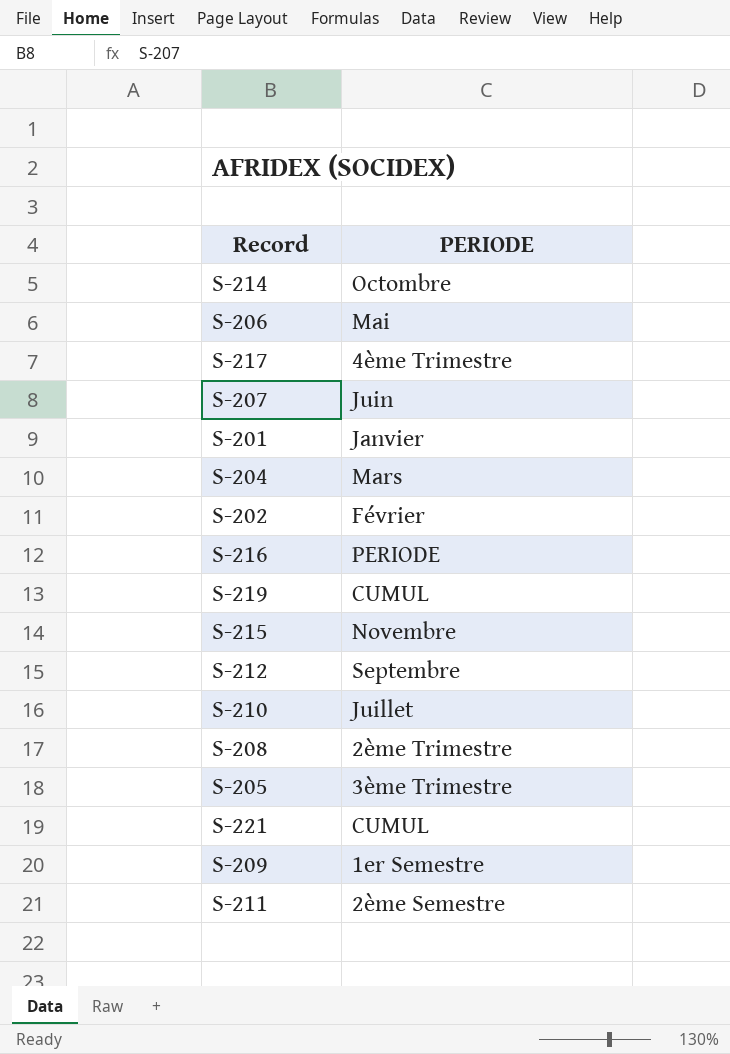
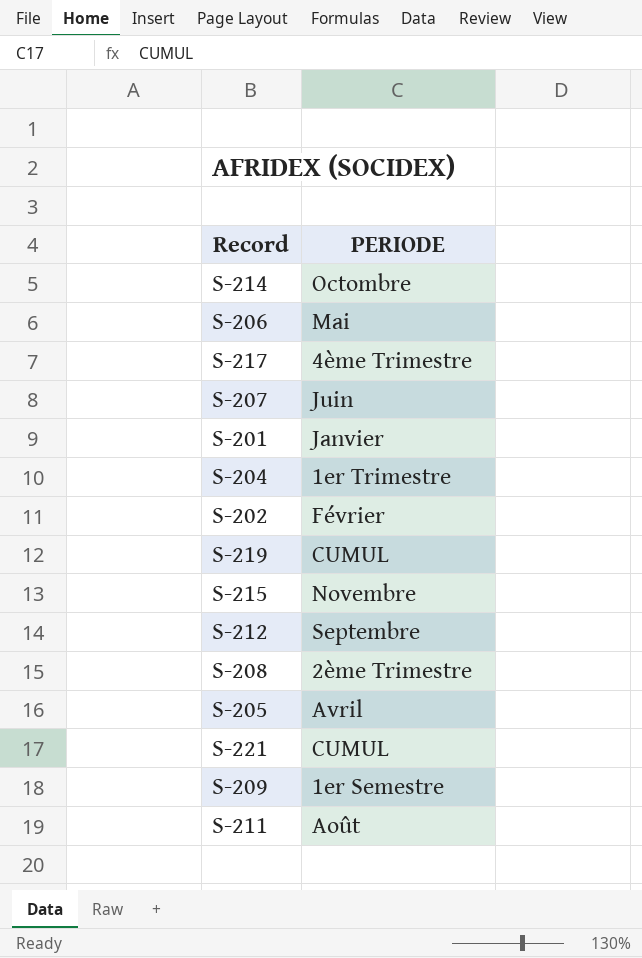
row S-216: PERIODE -> none
row S-210: Juillet -> none
S-204 | PERIODE: Mars -> 1er Trimestre
S-205 | PERIODE: 3ème Trimestre -> Avril
S-211 | PERIODE: 2ème Semestre -> Août

